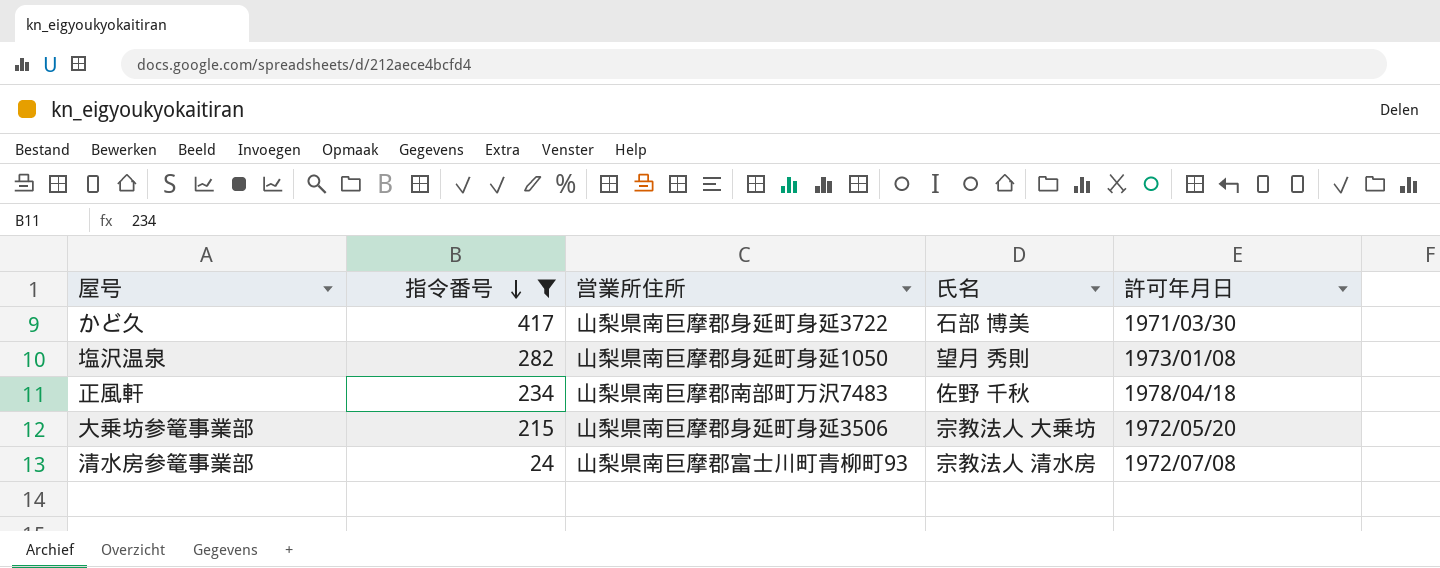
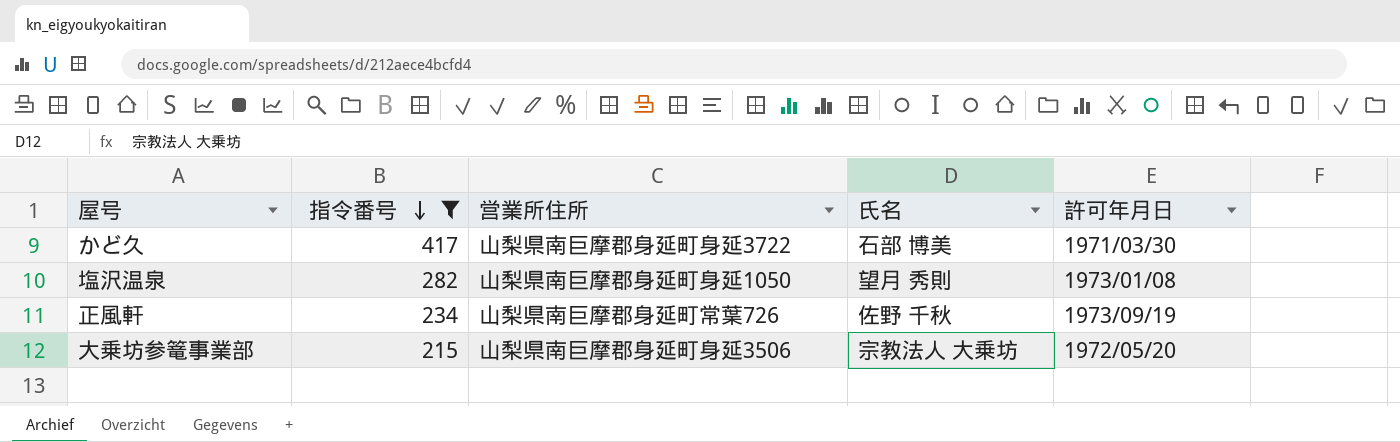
row 清水房参篭事業部: 24 | 山梨県南巨摩郡富士川町青柳町93 | 宗教法人 清水房 | 1972/07/08 -> none
正風軒 | 営業所住所: 山梨県南巨摩郡南部町万沢7483 -> 山梨県南巨摩郡身延町常葉726
正風軒 | 許可年月日: 1978/04/18 -> 1973/09/19

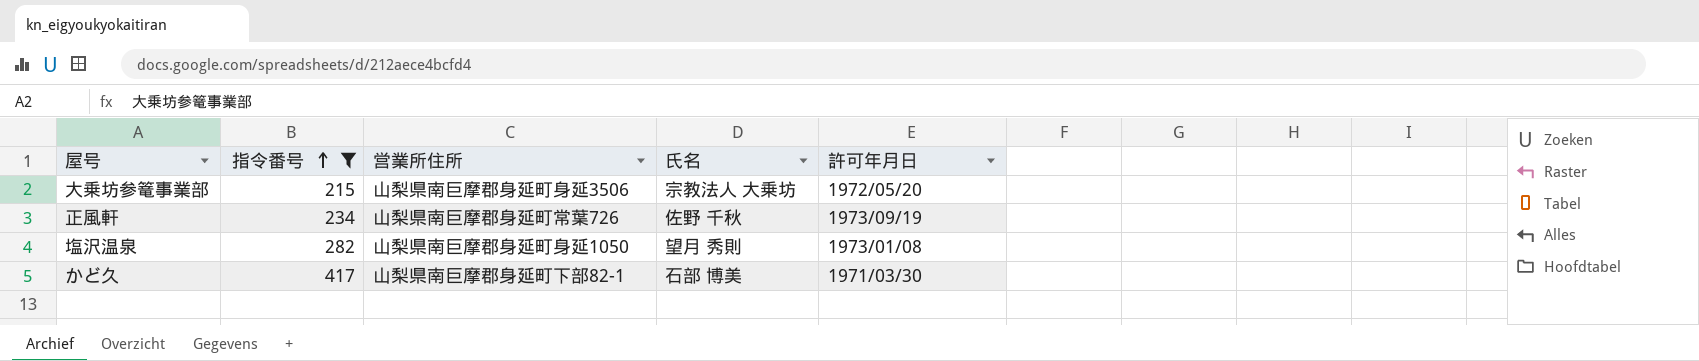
row order: 指令番号 descending -> 指令番号 ascending
かど久 | 営業所住所: 山梨県南巨摩郡身延町身延3722 -> 山梨県南巨摩郡身延町下部82-1

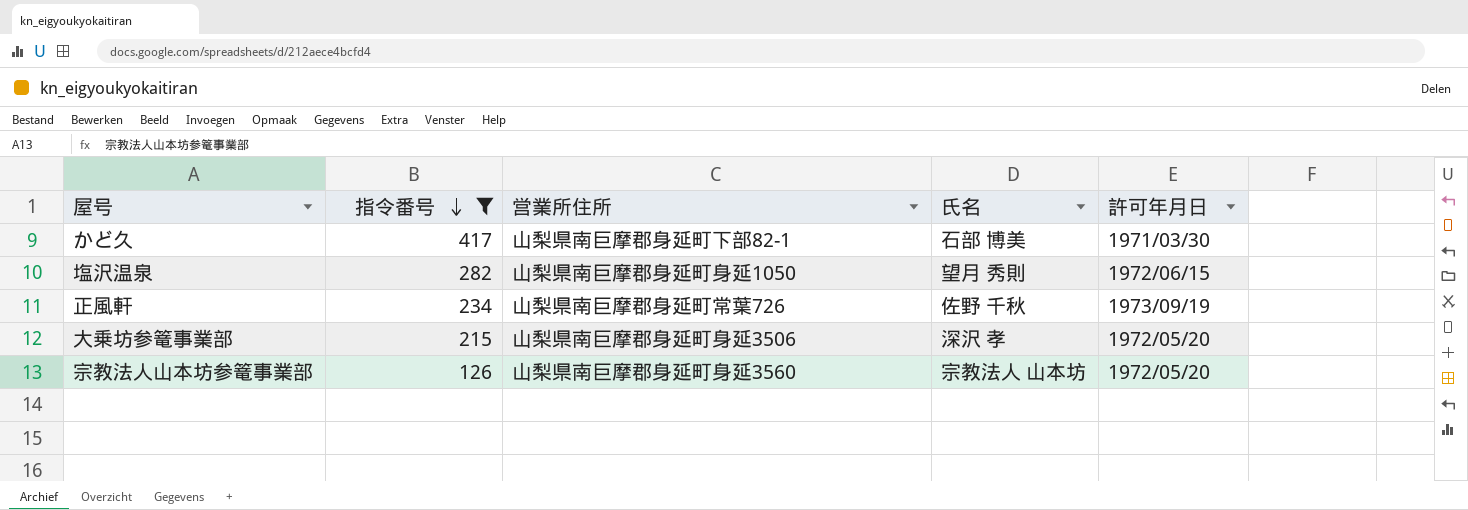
row order: 指令番号 ascending -> 指令番号 descending
塩沢温泉 | 許可年月日: 1973/01/08 -> 1972/06/15
大乗坊参篭事業部 | 氏名: 宗教法人 大乗坊 -> 深沢 孝
row 宗教法人山本坊参篭事業部: none -> 126 | 山梨県南巨摩郡身延町身延3560 | 宗教法人 山本坊 | 1972/05/20

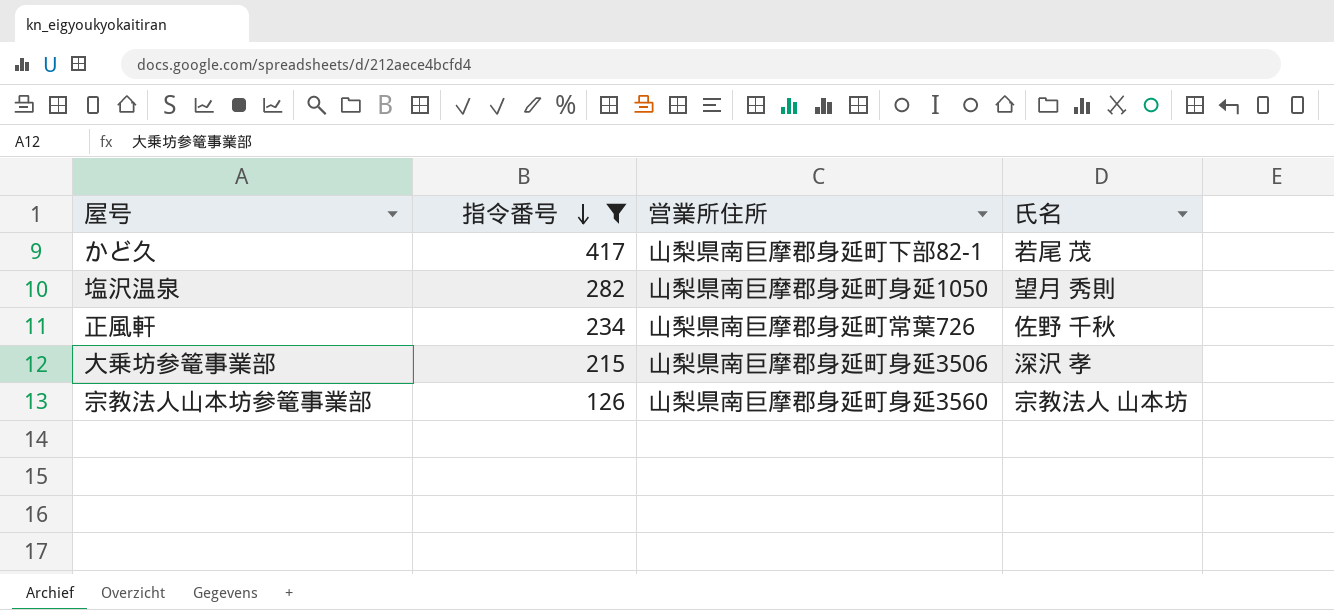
column 許可年月日 | position: 5 -> none
かど久 | 氏名: 石部 博美 -> 若尾 茂

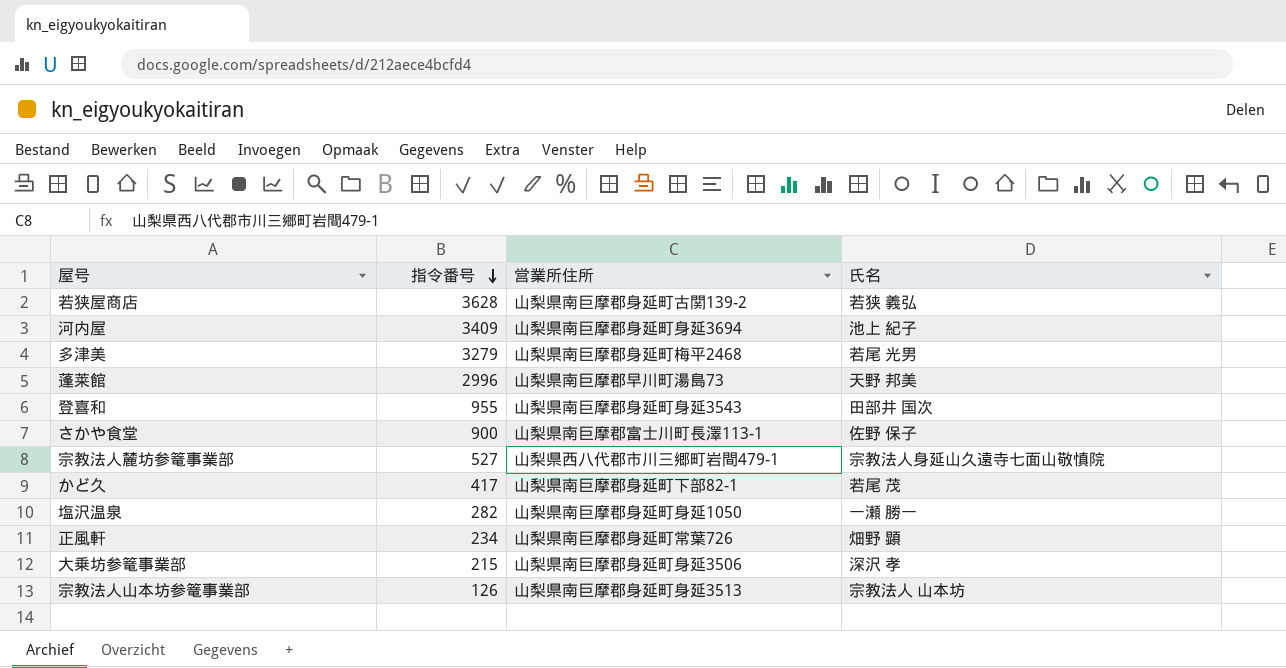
filter: 指令番号 <= 417 -> none
塩沢温泉 | 氏名: 望月 秀則 -> 一瀬 勝一
正風軒 | 氏名: 佐野 千秋 -> 畑野 顕
宗教法人山本坊参篭事業部 | 営業所住所: 山梨県南巨摩郡身延町身延3560 -> 山梨県南巨摩郡身延町身延3513

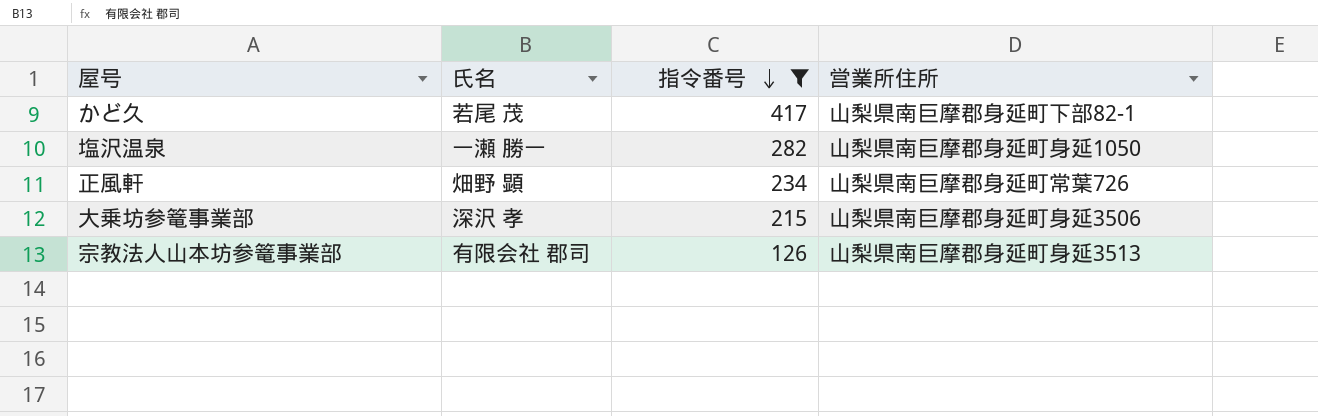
filter: none -> 指令番号 <= 417
column 氏名 | position: 4 -> 2
宗教法人山本坊参篭事業部 | 氏名: 宗教法人 山本坊 -> 有限会社 郡司

